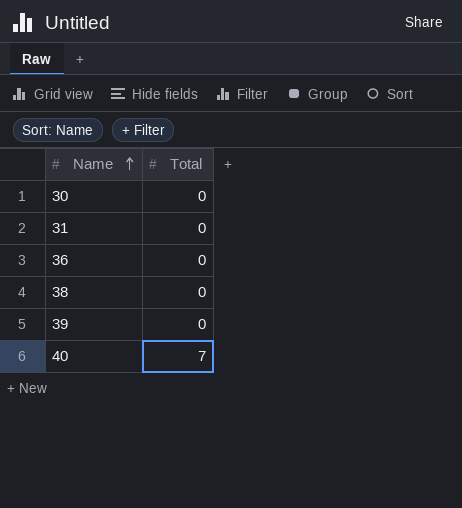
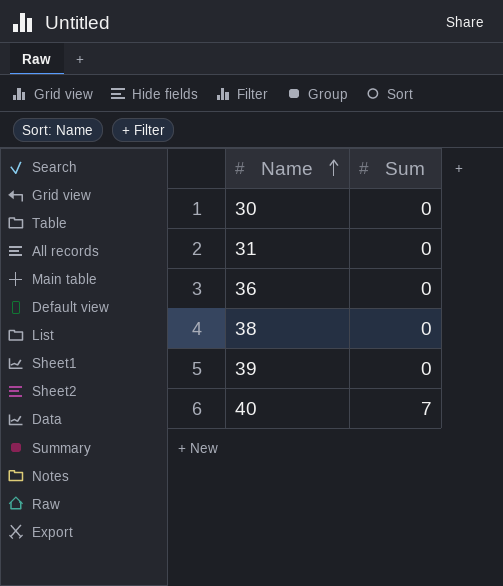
column name: Total -> Sum

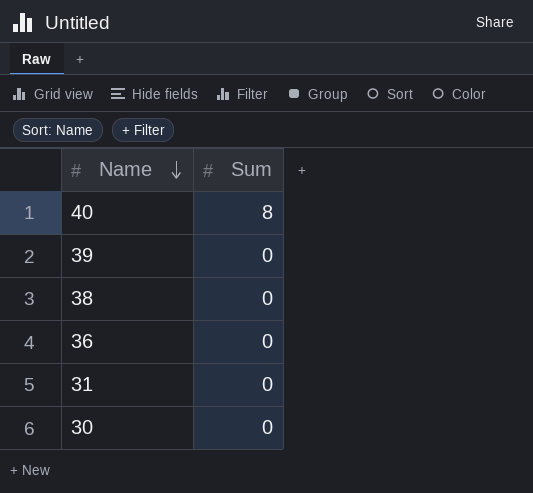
row order: Name ascending -> Name descending
40 | Sum: 7 -> 8

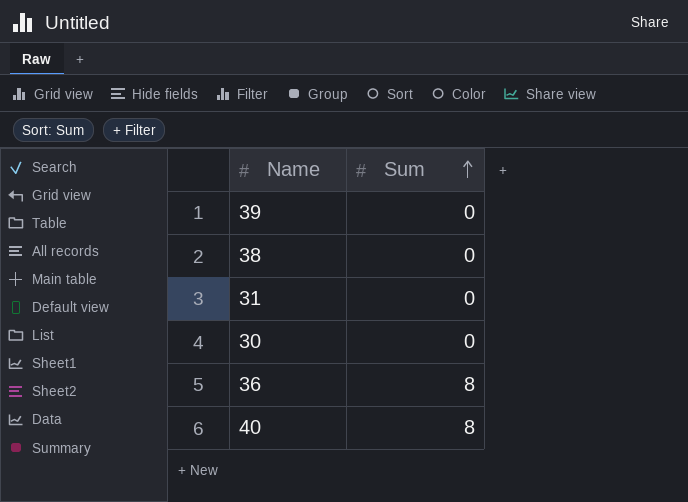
row order: Name descending -> Sum ascending
36 | Sum: 0 -> 8

